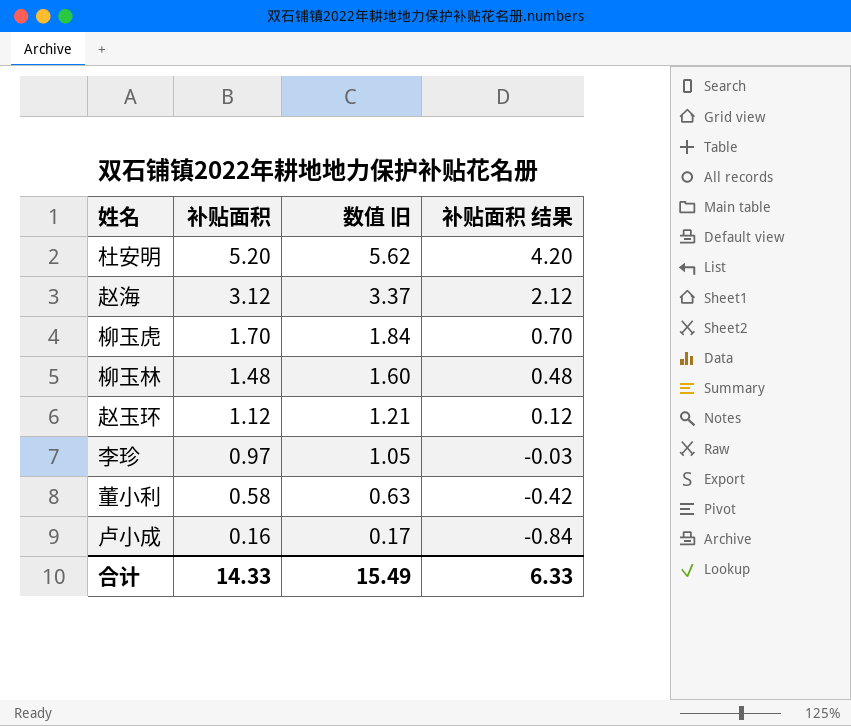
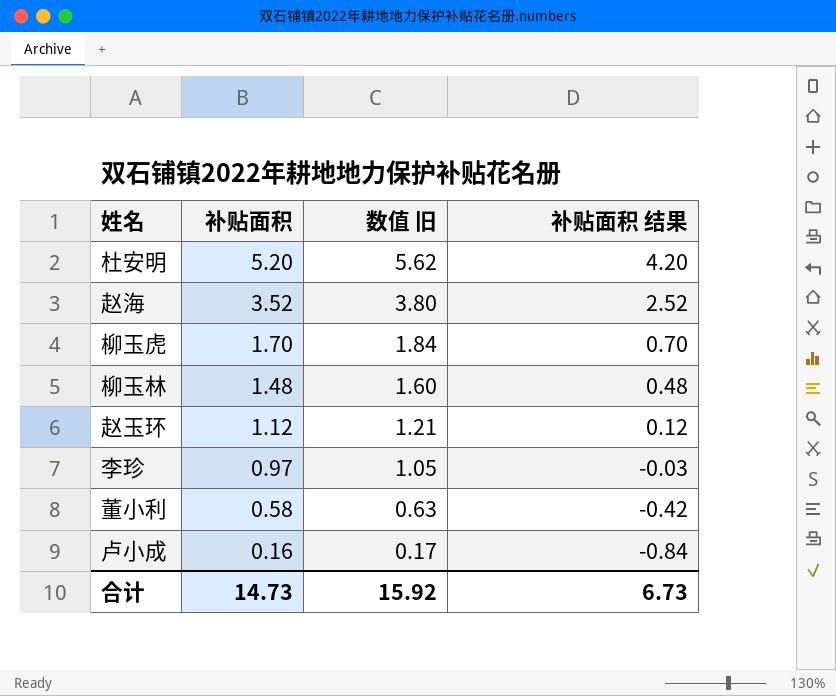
赵海 | 补贴面积: 3.12 -> 3.52
赵海 | 数值 旧: 3.37 -> 3.80
赵海 | 补贴面积 结果: 2.12 -> 2.52
合计 | 补贴面积: 14.33 -> 14.73
合计 | 数值 旧: 15.49 -> 15.92
合计 | 补贴面积 结果: 6.33 -> 6.73

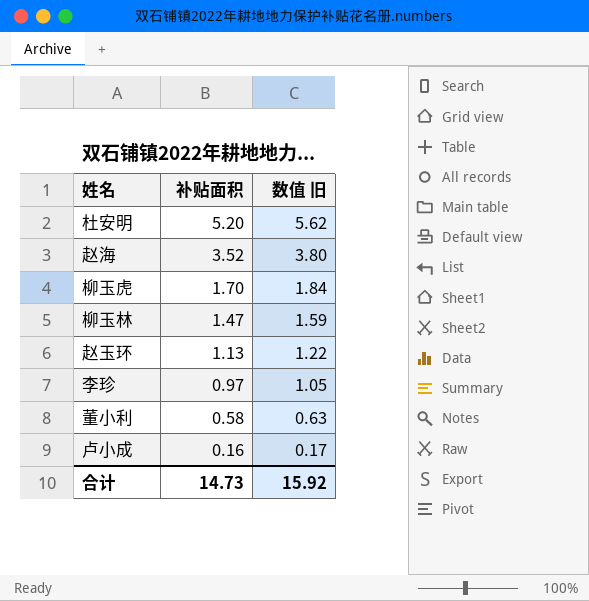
column 补贴面积 结果 | formula: [补贴面积] - 1 -> none
柳玉林 | 补贴面积: 1.48 -> 1.47
柳玉林 | 数值 旧: 1.60 -> 1.59
赵玉环 | 补贴面积: 1.12 -> 1.13
赵玉环 | 数值 旧: 1.21 -> 1.22

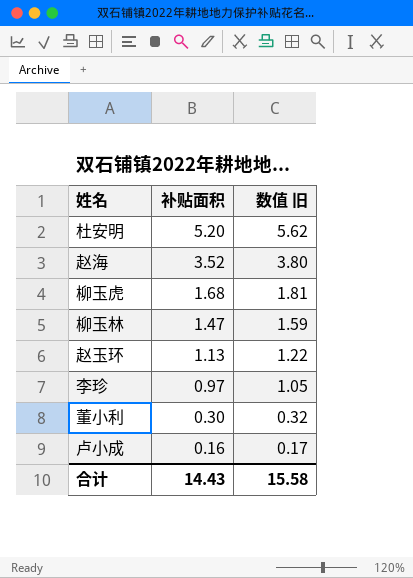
柳玉虎 | 补贴面积: 1.70 -> 1.68
柳玉虎 | 数值 旧: 1.84 -> 1.81
董小利 | 补贴面积: 0.58 -> 0.30
董小利 | 数值 旧: 0.63 -> 0.32
合计 | 补贴面积: 14.73 -> 14.43
合计 | 数值 旧: 15.92 -> 15.58

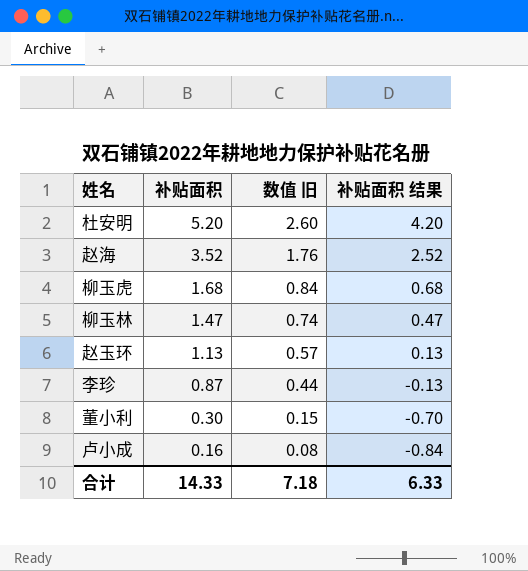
column 数值 旧 | formula: [补贴面积] * 1.08 -> [补贴面积] * 0.5
column 补贴面积 结果 | formula: none -> [补贴面积] - 1
李珍 | 补贴面积: 0.97 -> 0.87
合计 | 补贴面积: 14.43 -> 14.33
合计 | 数值 旧: 15.58 -> 7.18

